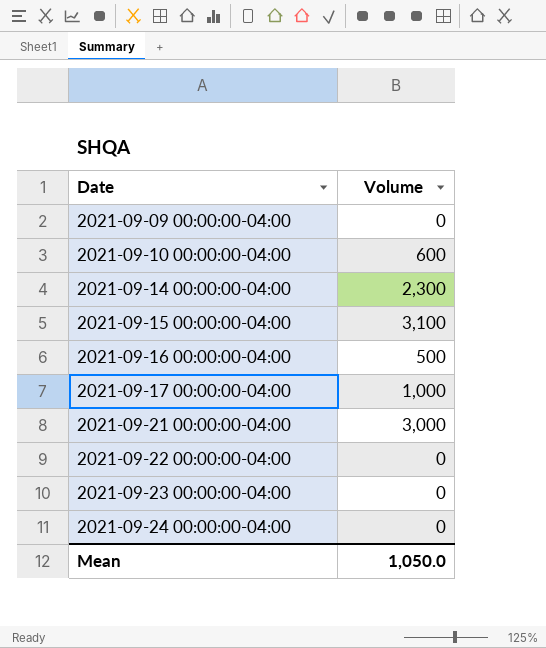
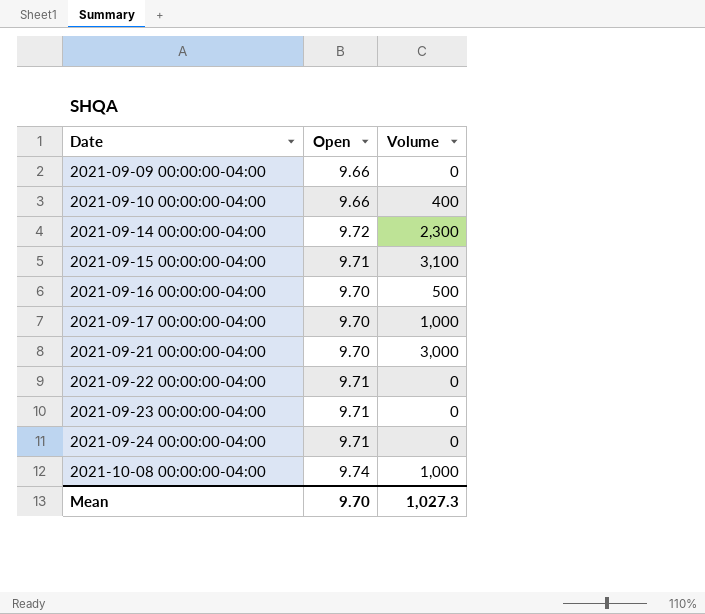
column Open | position: none -> 2
2021-09-10 00:00:00-04:00 | Volume: 600 -> 400
row 2021-10-08 00:00:00-04:00: none -> 9.74 | 1,000
Mean | Volume: 1,050.0 -> 1,027.3

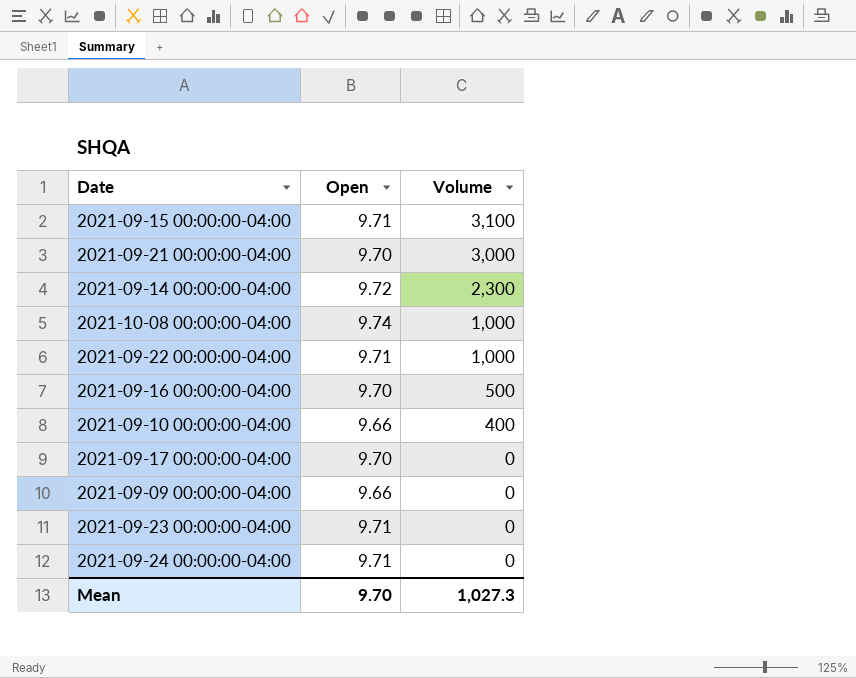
row order: Date ascending -> Volume descending
2021-09-22 00:00:00-04:00 | Volume: 0 -> 1,000
2021-09-17 00:00:00-04:00 | Volume: 1,000 -> 0

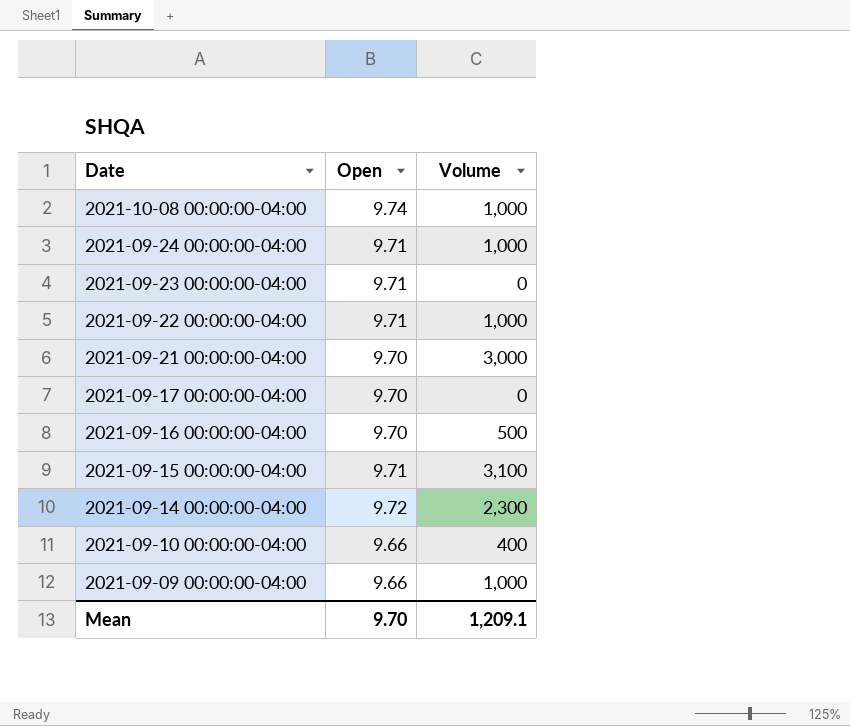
row order: Volume descending -> Date descending
2021-09-24 00:00:00-04:00 | Volume: 0 -> 1,000
2021-09-09 00:00:00-04:00 | Volume: 0 -> 1,000
Mean | Volume: 1,027.3 -> 1,209.1

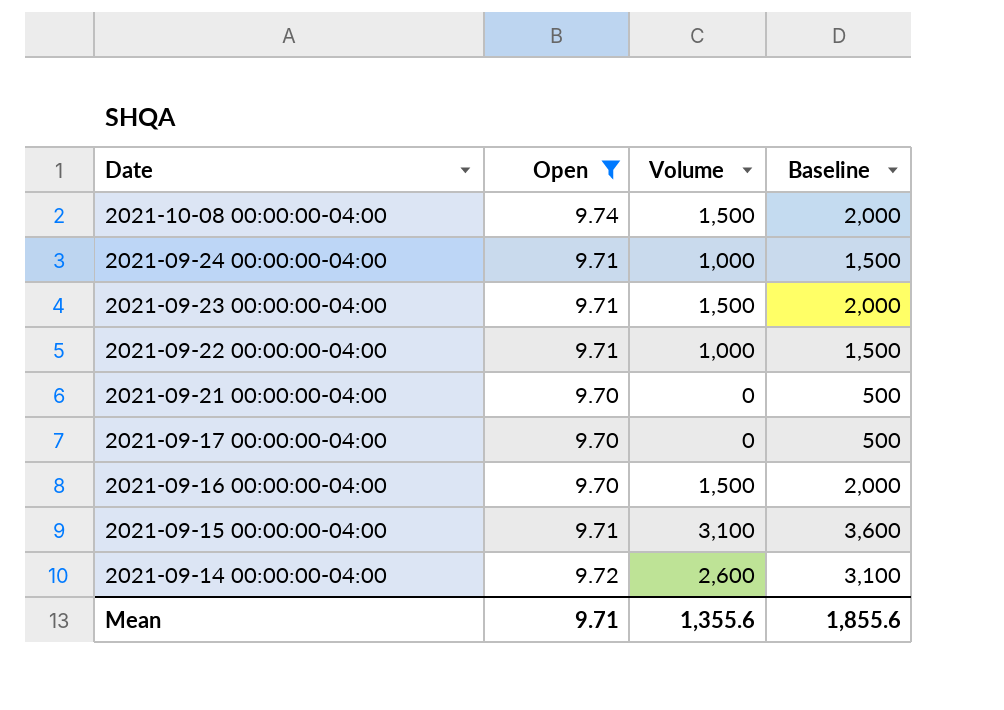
filter: none -> Open != 9.66
column Baseline | formula: none -> [Volume] + 500
2021-10-08 00:00:00-04:00 | Volume: 1,000 -> 1,500
2021-09-23 00:00:00-04:00 | Volume: 0 -> 1,500
2021-09-21 00:00:00-04:00 | Volume: 3,000 -> 0
2021-09-16 00:00:00-04:00 | Volume: 500 -> 1,500
2021-09-14 00:00:00-04:00 | Volume: 2,300 -> 2,600
Mean | Open: 9.70 -> 9.71
Mean | Volume: 1,209.1 -> 1,355.6

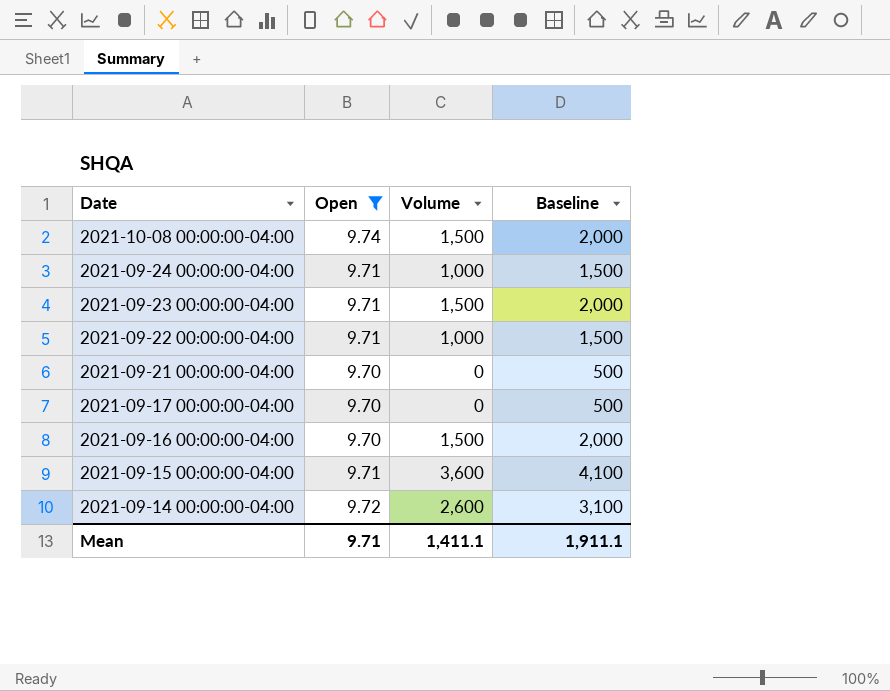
2021-09-15 00:00:00-04:00 | Volume: 3,100 -> 3,600
2021-09-15 00:00:00-04:00 | Baseline: 3,600 -> 4,100
Mean | Volume: 1,355.6 -> 1,411.1
Mean | Baseline: 1,855.6 -> 1,911.1

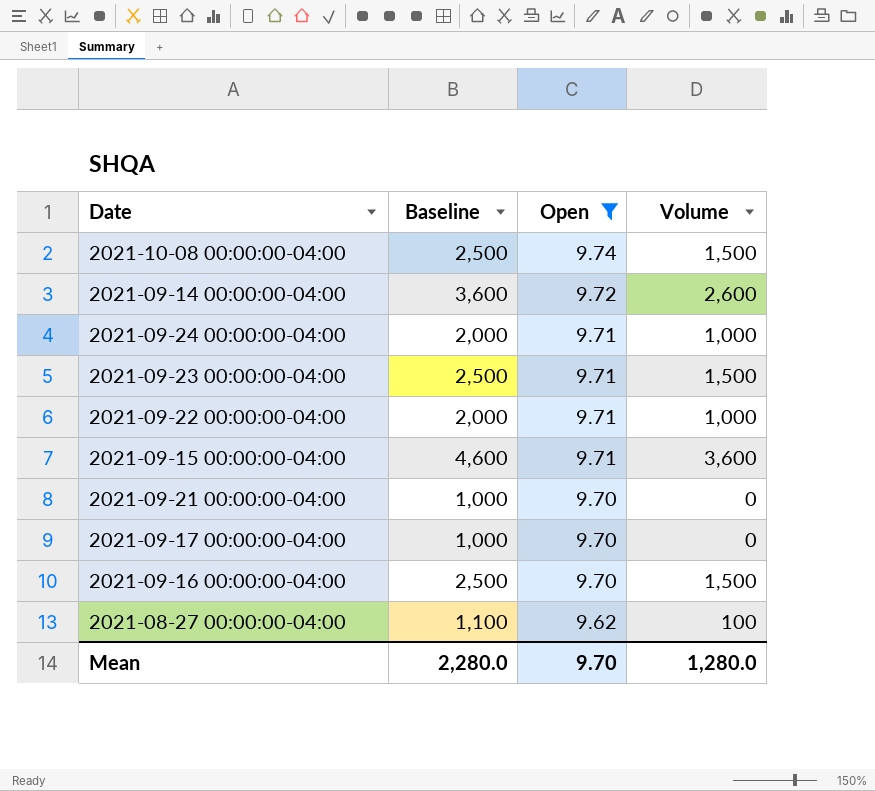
row order: Date descending -> Open descending
column Baseline | formula: [Volume] + 500 -> [Volume] + 1000
column Baseline | position: 4 -> 2
row 2021-08-27 00:00:00-04:00: none -> 1,100 | 9.62 | 100
Mean | Baseline: 1,911.1 -> 2,280.0
Mean | Open: 9.71 -> 9.70
Mean | Volume: 1,411.1 -> 1,280.0

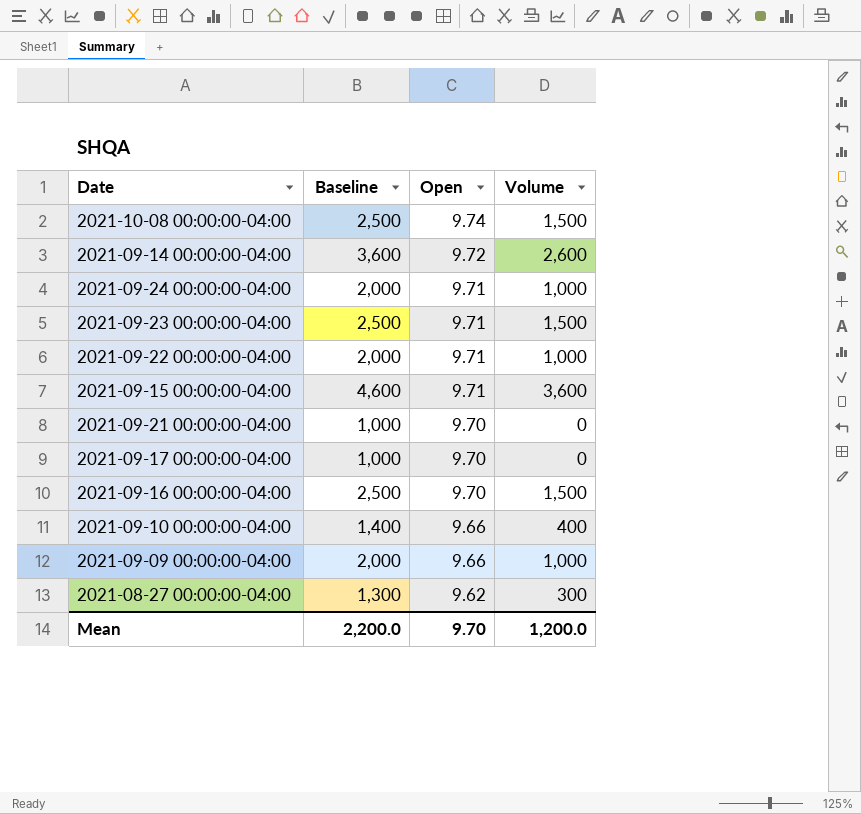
filter: Open != 9.66 -> none
2021-08-27 00:00:00-04:00 | Baseline: 1,100 -> 1,300
2021-08-27 00:00:00-04:00 | Volume: 100 -> 300
Mean | Baseline: 2,280.0 -> 2,200.0
Mean | Volume: 1,280.0 -> 1,200.0

